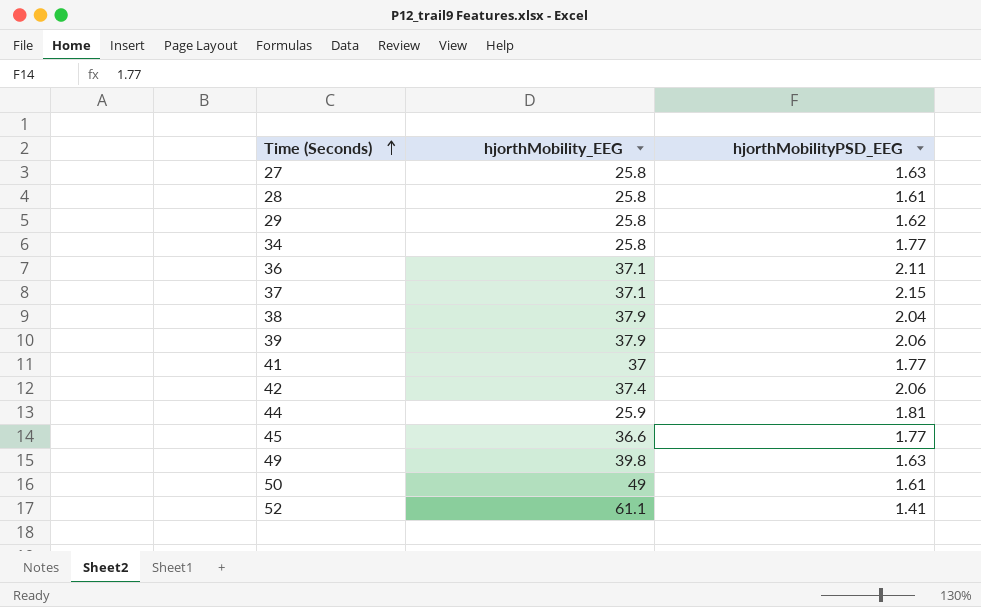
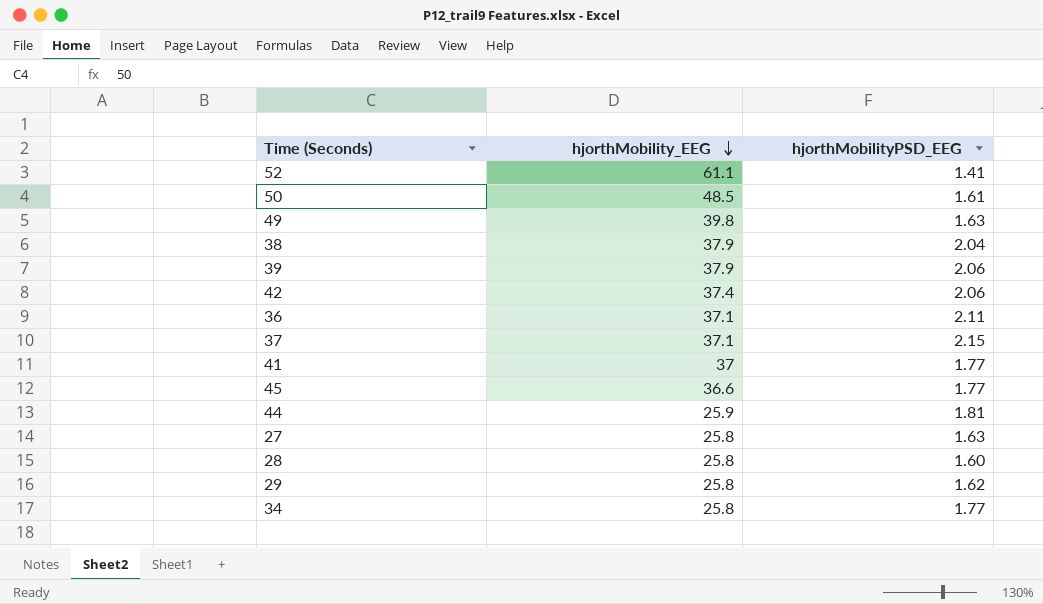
row order: Time (Seconds) ascending -> hjorthMobility_EEG descending
50 | hjorthMobility_EEG: 49 -> 48.5
28 | hjorthMobilityPSD_EEG: 1.61 -> 1.60

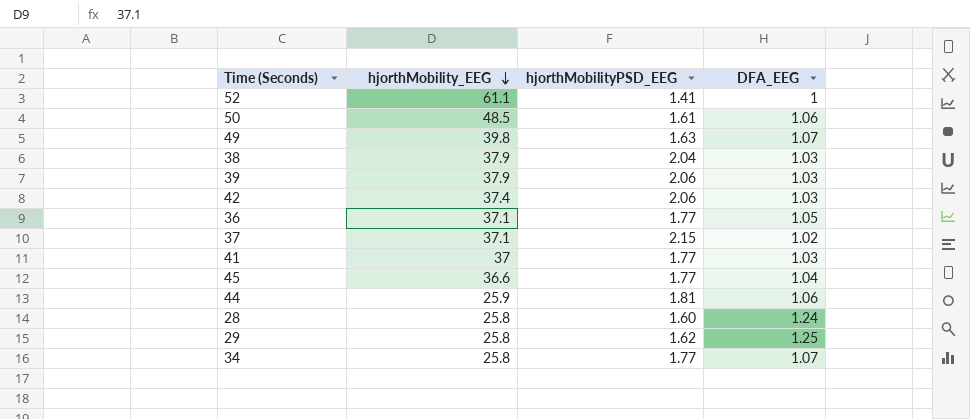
column DFA_EEG | position: none -> 4
row 27: 25.8 | 1.63 -> none
36 | hjorthMobilityPSD_EEG: 2.11 -> 1.77

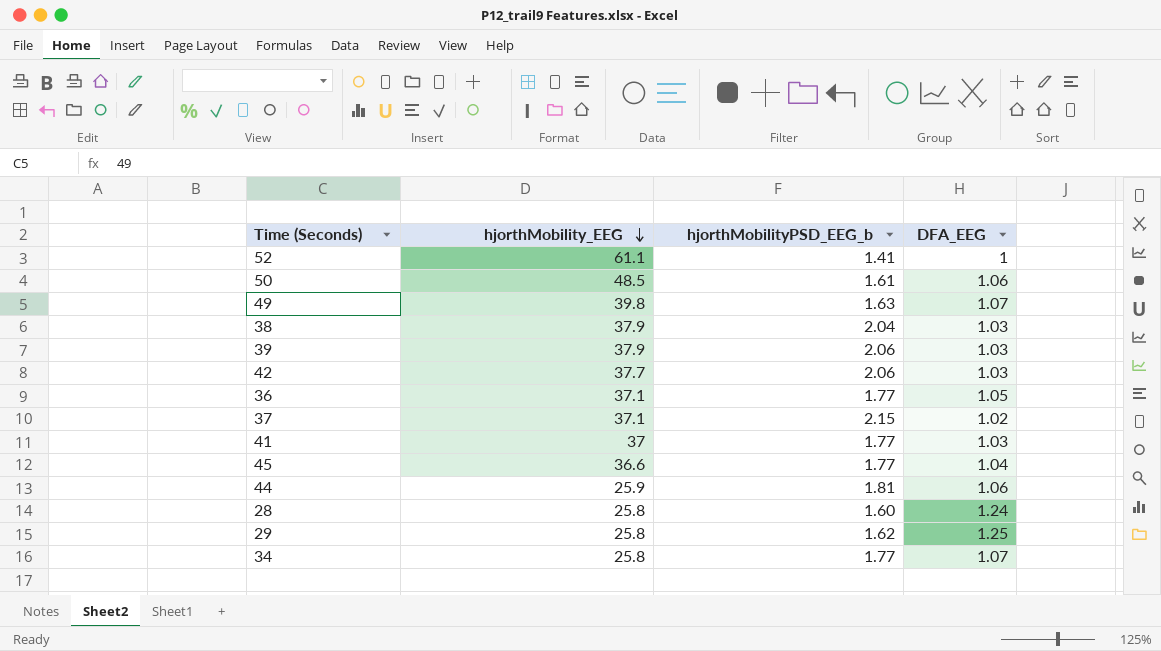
column name: hjorthMobilityPSD_EEG -> hjorthMobilityPSD_EEG_b
42 | hjorthMobility_EEG: 37.4 -> 37.7

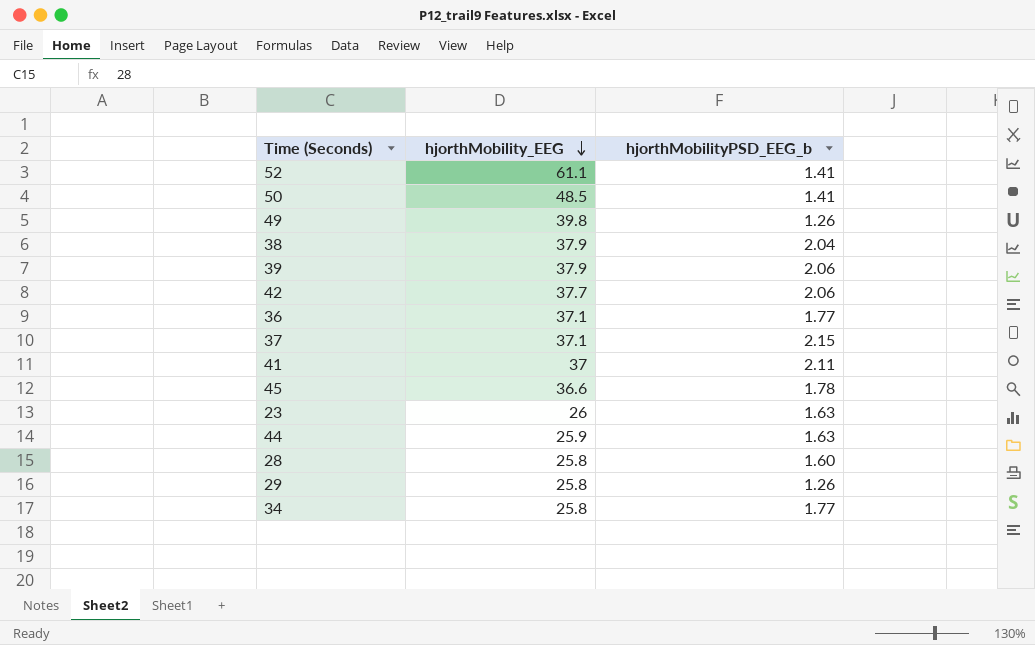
column DFA_EEG | position: 4 -> none
50 | hjorthMobilityPSD_EEG_b: 1.61 -> 1.41
49 | hjorthMobilityPSD_EEG_b: 1.63 -> 1.26
41 | hjorthMobilityPSD_EEG_b: 1.77 -> 2.11
45 | hjorthMobilityPSD_EEG_b: 1.77 -> 1.78
row 23: none -> 26 | 1.63
44 | hjorthMobilityPSD_EEG_b: 1.81 -> 1.63
29 | hjorthMobilityPSD_EEG_b: 1.62 -> 1.26

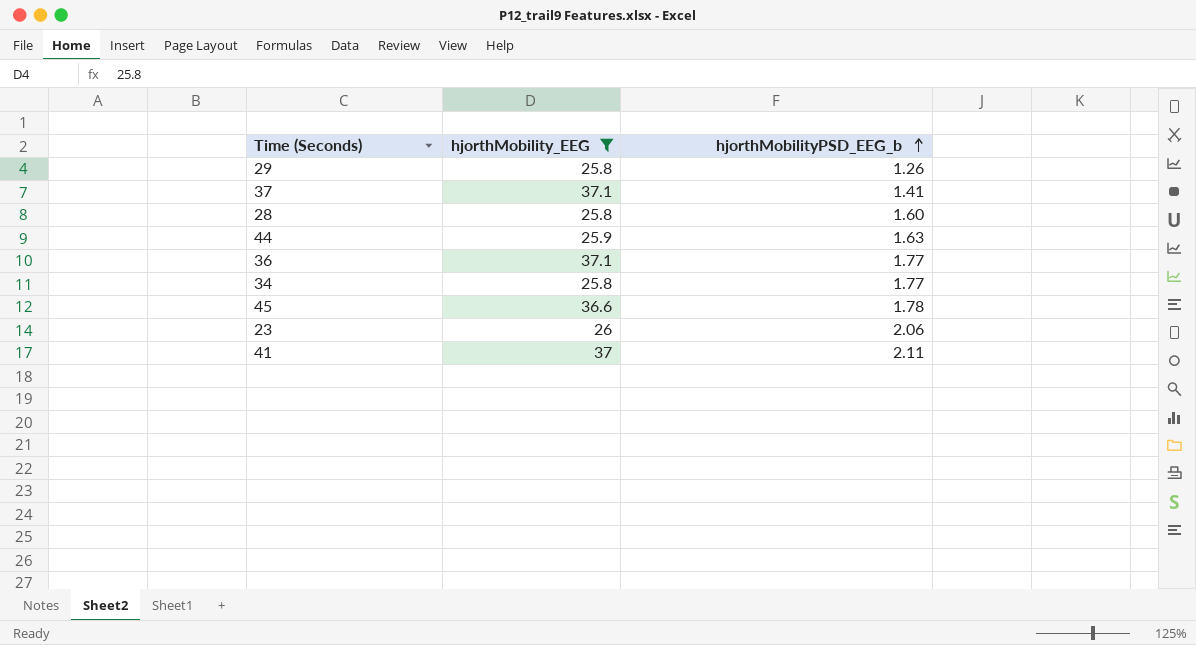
filter: none -> hjorthMobility_EEG <= 37.1
row order: hjorthMobility_EEG descending -> hjorthMobilityPSD_EEG_b ascending
37 | hjorthMobilityPSD_EEG_b: 2.15 -> 1.41
23 | hjorthMobilityPSD_EEG_b: 1.63 -> 2.06

